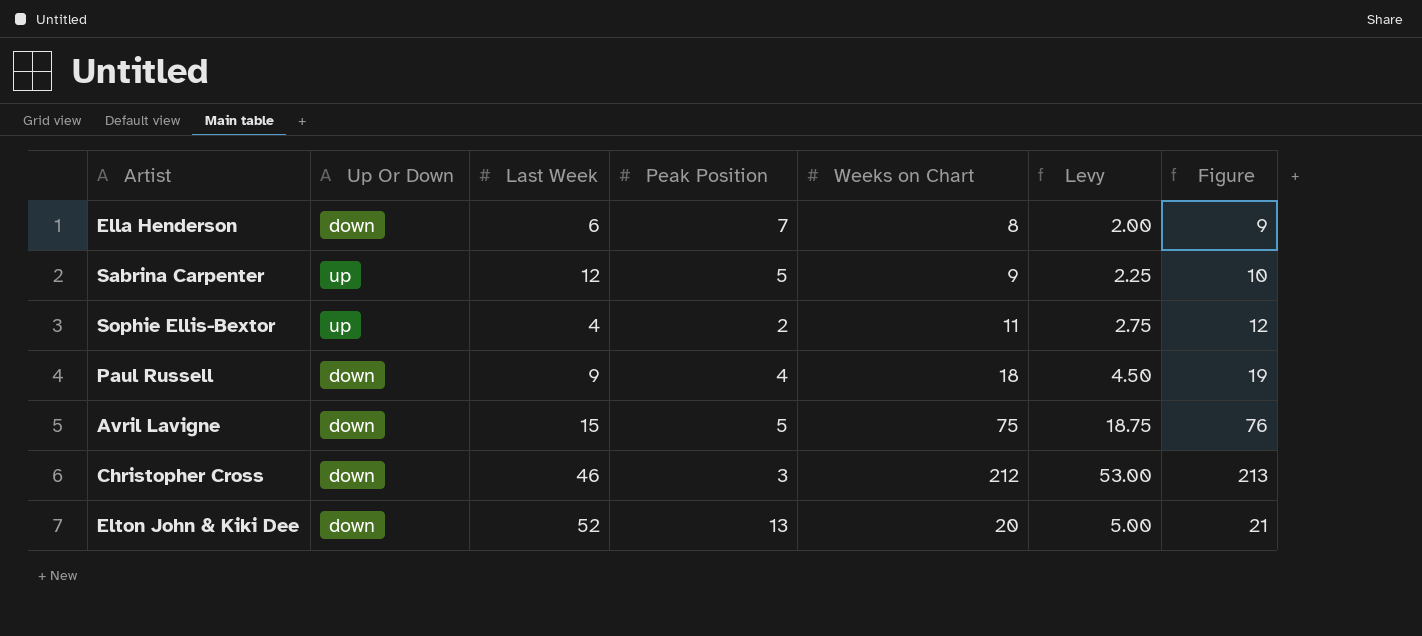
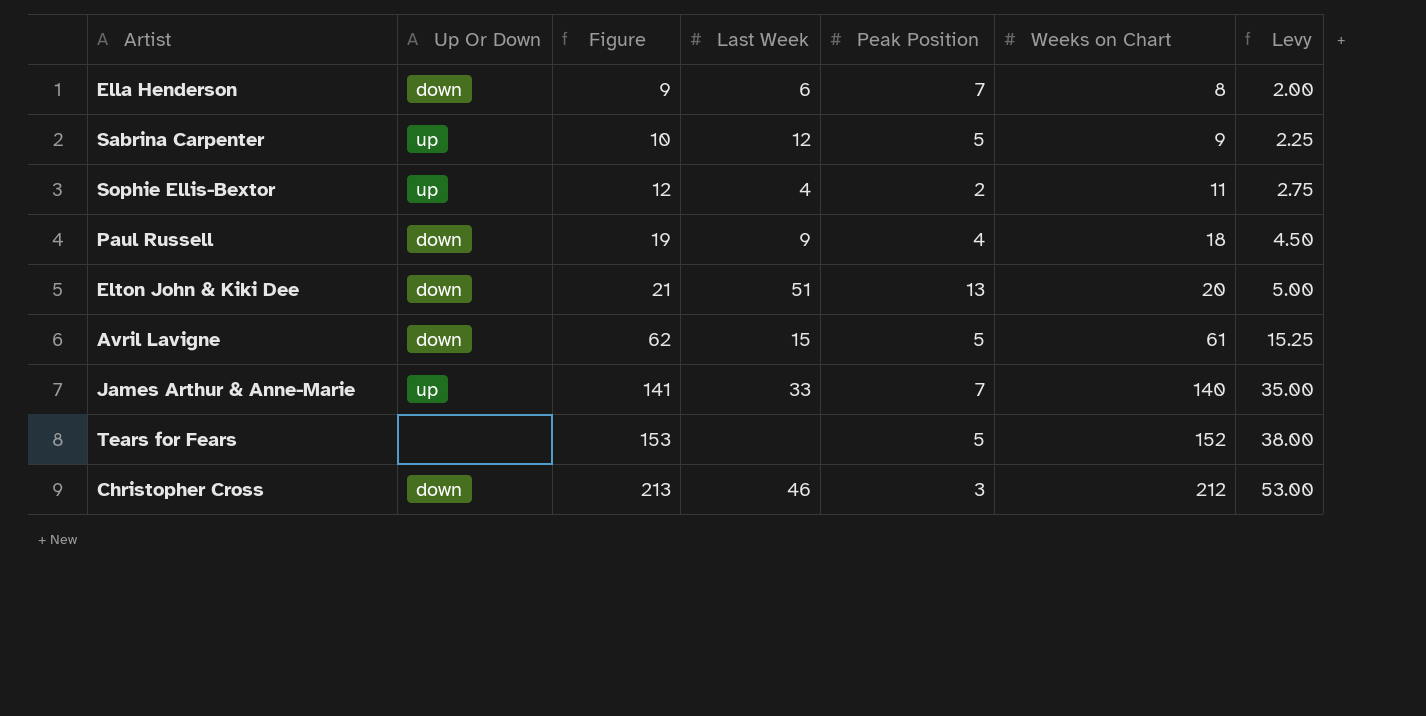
row order: none -> Figure ascending
column Figure | position: 7 -> 3
Elton John & Kiki Dee | Last Week: 52 -> 51
Avril Lavigne | Figure: 76 -> 62
Avril Lavigne | Weeks on Chart: 75 -> 61
Avril Lavigne | Levy: 18.75 -> 15.25
row James Arthur & Anne-Marie: none -> up | 141 | 33 | 7 | 140 | 35.00
row Tears for Fears: none -> none | 153 | none | 5 | 152 | 38.00

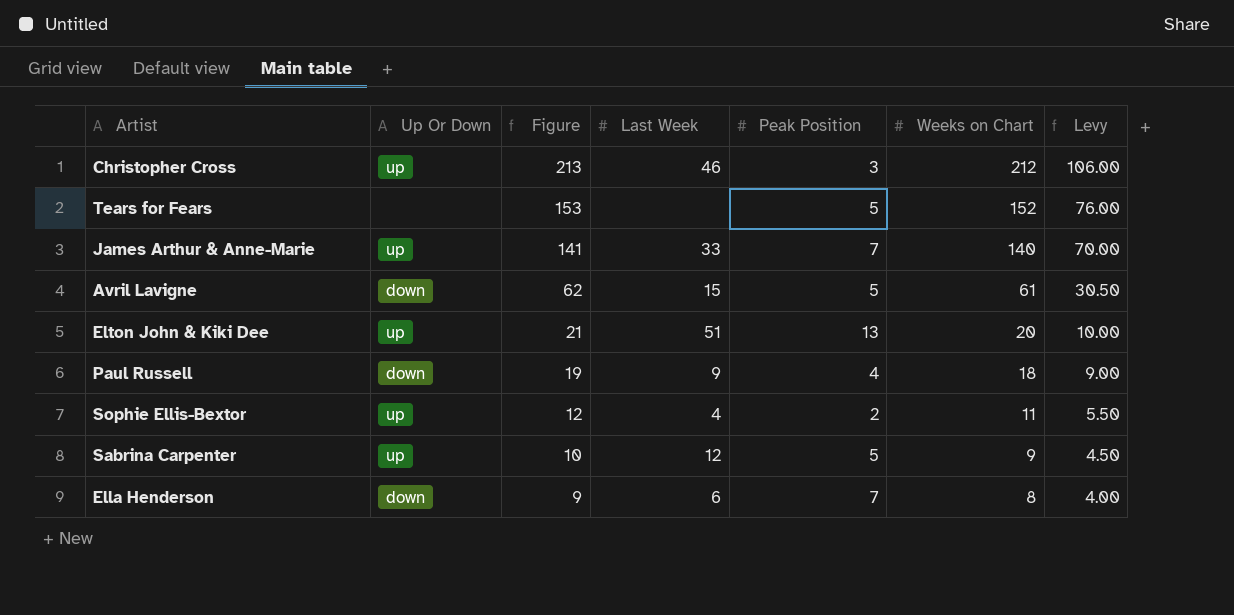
row order: Figure ascending -> Figure descending
column Levy | formula: [Weeks on Chart] * 0.25 -> [Weeks on Chart] * 0.5
Christopher Cross | Up Or Down: down -> up
Elton John & Kiki Dee | Up Or Down: down -> up

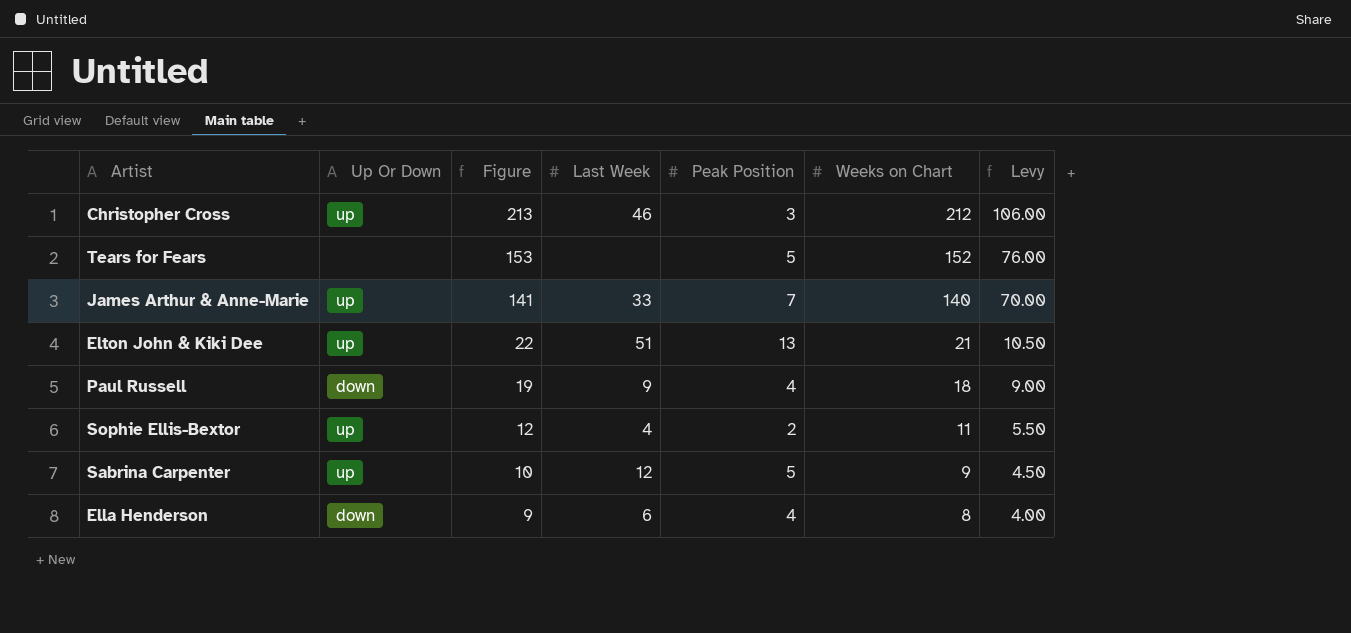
row Avril Lavigne: down | 62 | 15 | 5 | 61 | 30.50 -> none
Elton John & Kiki Dee | Figure: 21 -> 22
Elton John & Kiki Dee | Weeks on Chart: 20 -> 21
Elton John & Kiki Dee | Levy: 10.00 -> 10.50
Ella Henderson | Peak Position: 7 -> 4

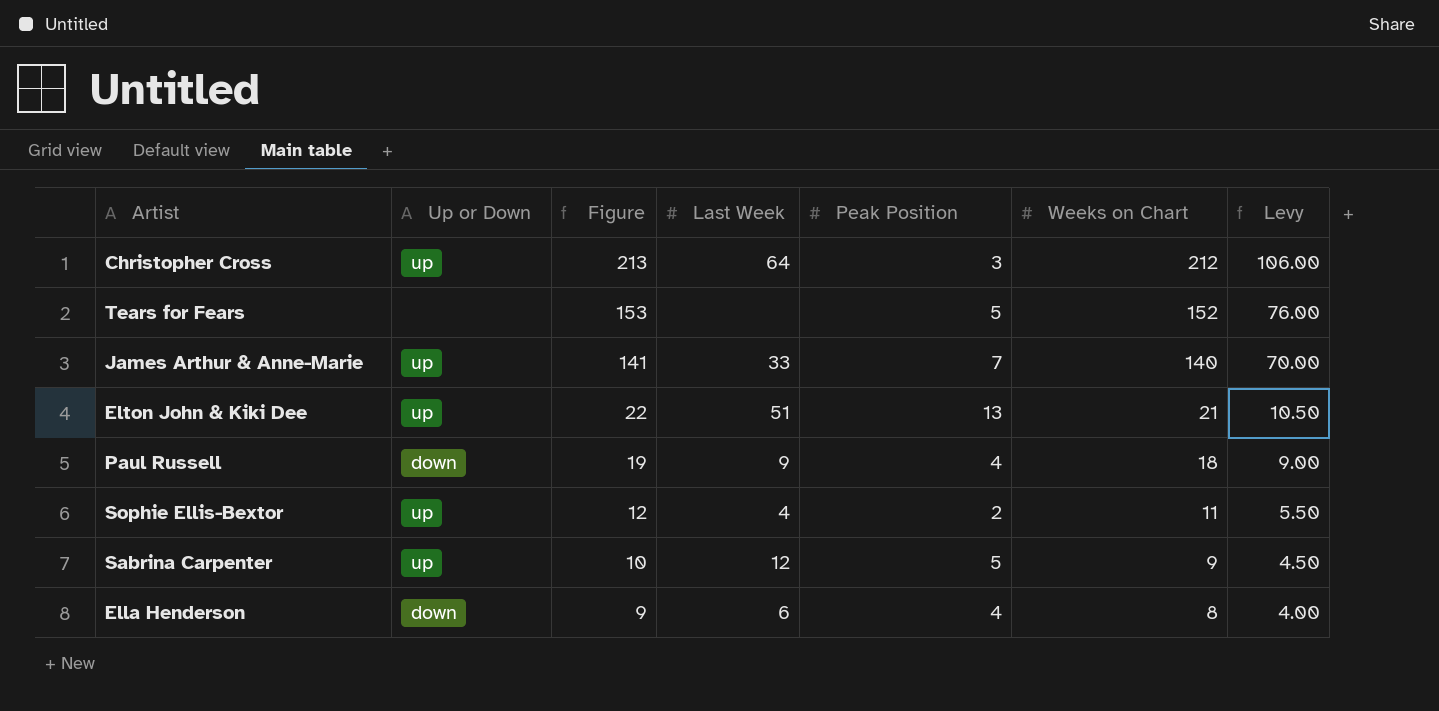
column name: Up Or Down -> Up or Down
Christopher Cross | Last Week: 46 -> 64

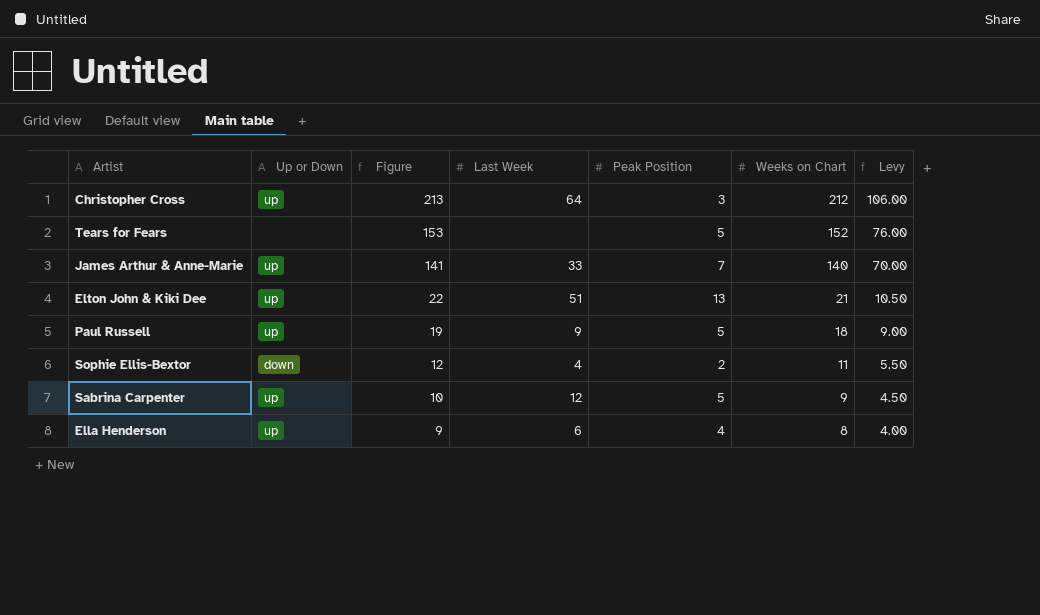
Paul Russell | Up or Down: down -> up
Paul Russell | Peak Position: 4 -> 5
Sophie Ellis-Bextor | Up or Down: up -> down
Ella Henderson | Up or Down: down -> up

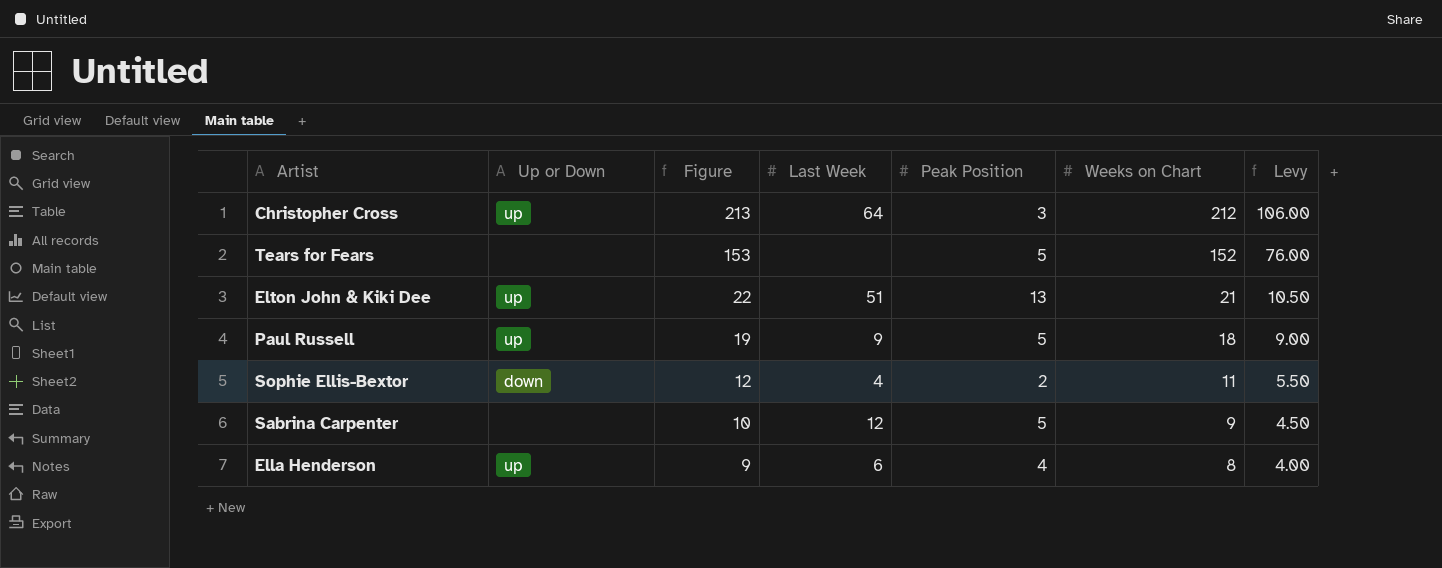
row James Arthur & Anne-Marie: up | 141 | 33 | 7 | 140 | 70.00 -> none
Sabrina Carpenter | Up or Down: up -> none

